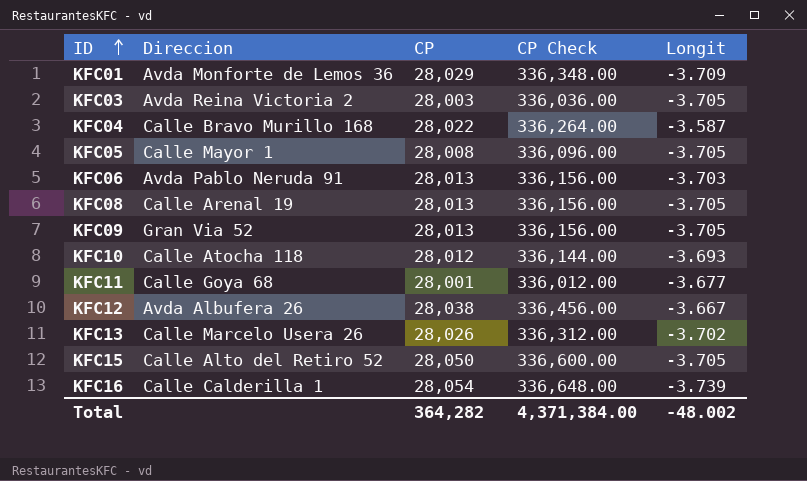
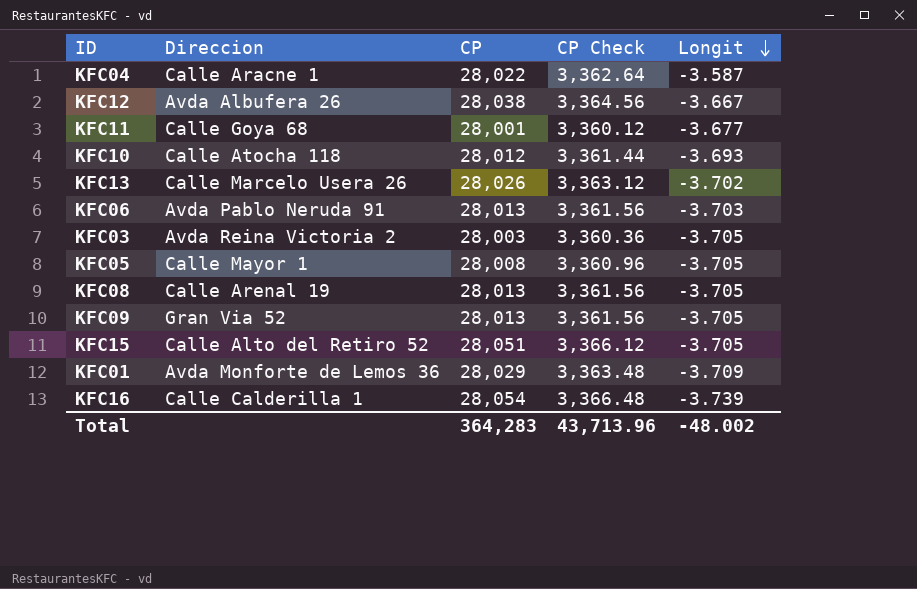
row order: ID ascending -> Longit descending
column CP Check | formula: [CP] * 12 -> [CP] * 0.12
KFC04 | Direccion: Calle Bravo Murillo 168 -> Calle Aracne 1
KFC15 | CP: 28,050 -> 28,051
Total | CP: 364,282 -> 364,283
Total | CP Check: 4,371,384.00 -> 43,713.96

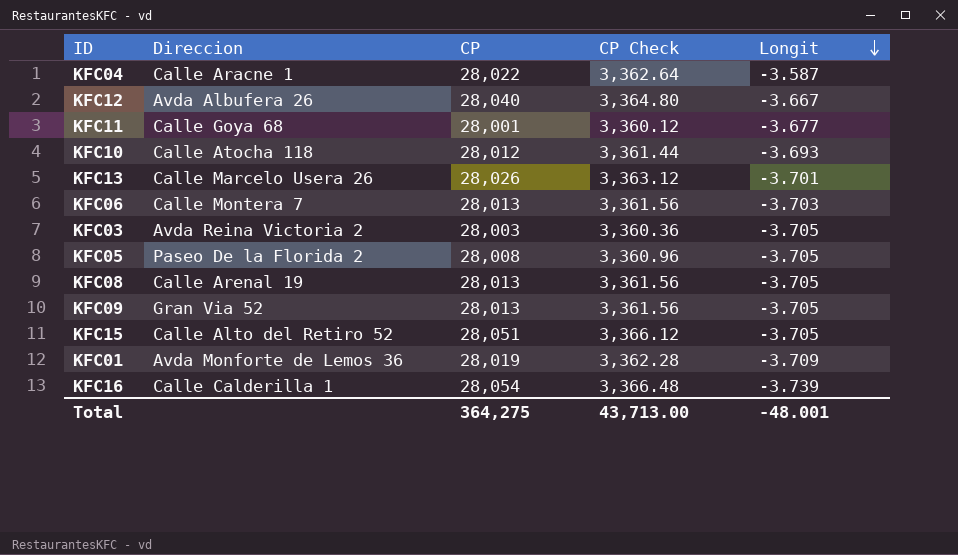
KFC12 | CP: 28,038 -> 28,040
KFC12 | CP Check: 3,364.56 -> 3,364.80
KFC13 | Longit: -3.702 -> -3.701
KFC06 | Direccion: Avda Pablo Neruda 91 -> Calle Montera 7
KFC05 | Direccion: Calle Mayor 1 -> Paseo De la Florida 2
KFC01 | CP: 28,029 -> 28,019
KFC01 | CP Check: 3,363.48 -> 3,362.28
Total | CP: 364,283 -> 364,275
Total | CP Check: 43,713.96 -> 43,713.00
Total | Longit: -48.002 -> -48.001

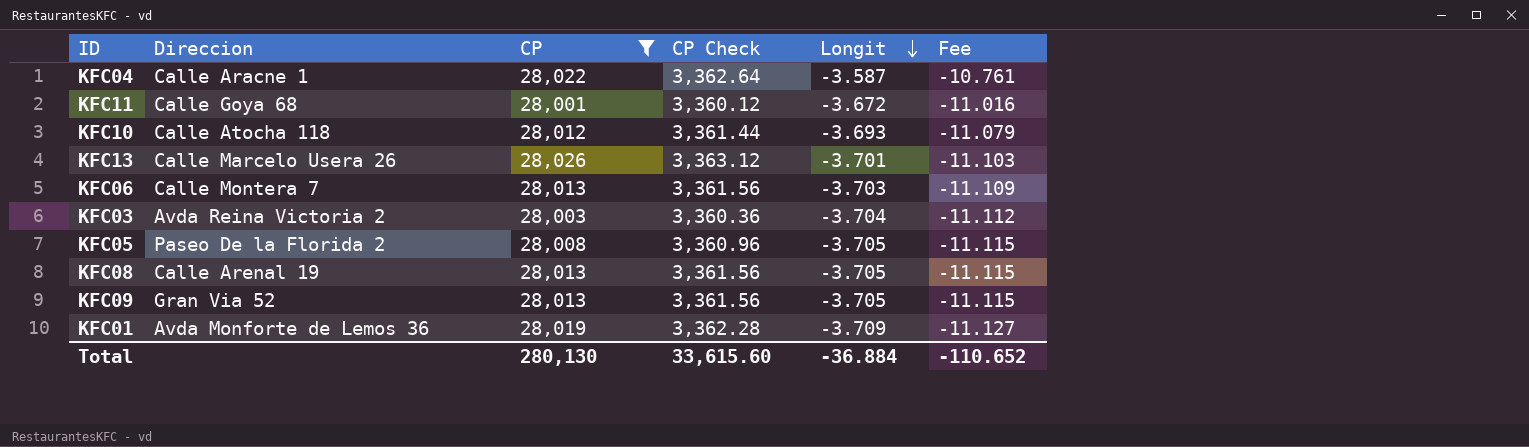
filter: none -> CP <= 28,026
column Fee | formula: none -> [Longit] * 3
KFC11 | Longit: -3.677 -> -3.672
KFC03 | Longit: -3.705 -> -3.704
Total | CP: 364,275 -> 280,130
Total | CP Check: 43,713.00 -> 33,615.60
Total | Longit: -48.001 -> -36.884

